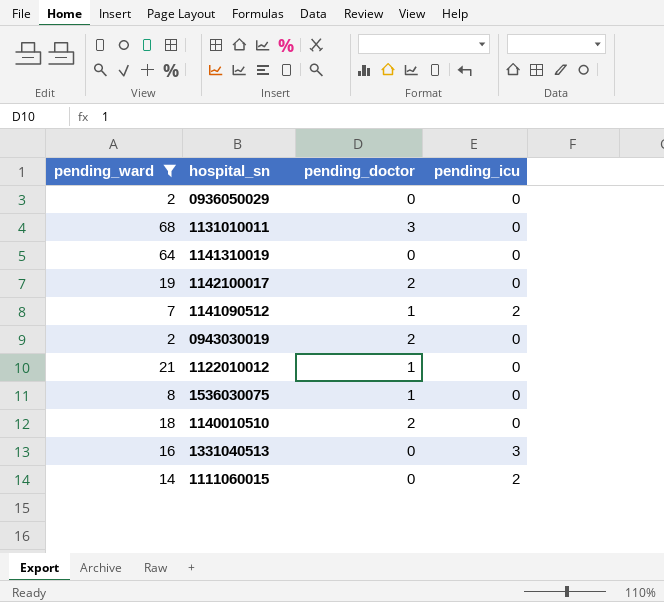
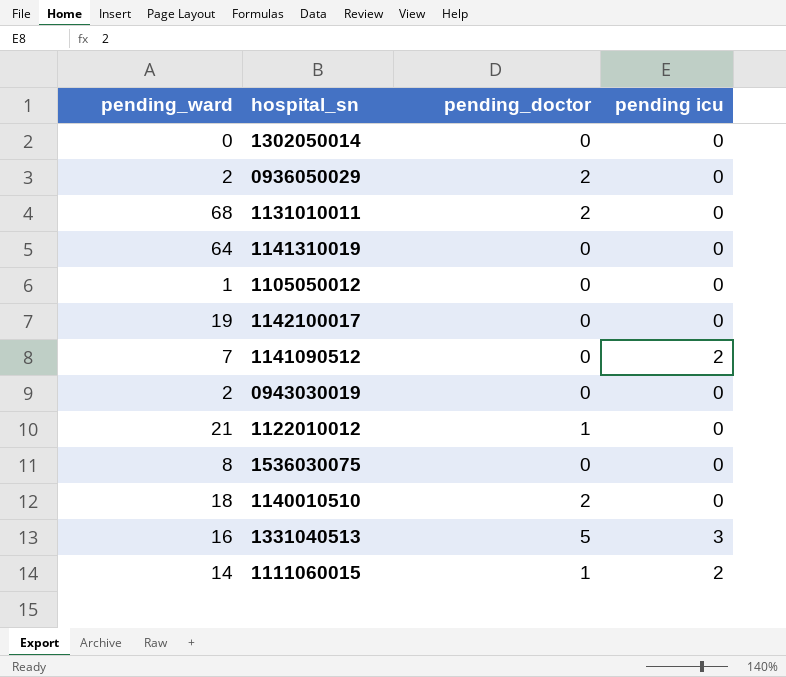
filter: pending_ward >= 2 -> none
column name: pending_icu -> pending icu
0936050029 | pending_doctor: 0 -> 2
1131010011 | pending_doctor: 3 -> 2
1142100017 | pending_doctor: 2 -> 0
1141090512 | pending_doctor: 1 -> 0
0943030019 | pending_doctor: 2 -> 0
1536030075 | pending_doctor: 1 -> 0
1331040513 | pending_doctor: 0 -> 5
1111060015 | pending_doctor: 0 -> 1

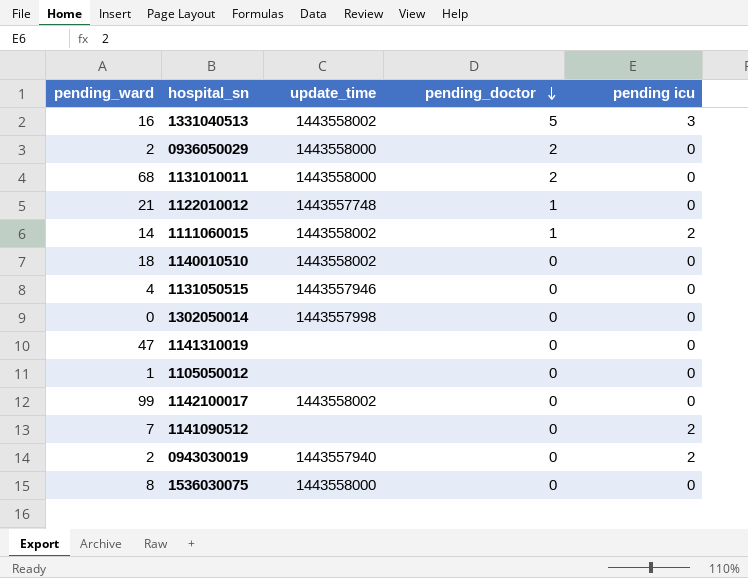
row order: none -> pending_doctor descending
column update_time | position: none -> 3
1140010510 | pending_doctor: 2 -> 0
row 1131050515: none -> 4 | 1443557946 | 0 | 0
1141310019 | pending_ward: 64 -> 47
1142100017 | pending_ward: 19 -> 99
0943030019 | pending icu: 0 -> 2

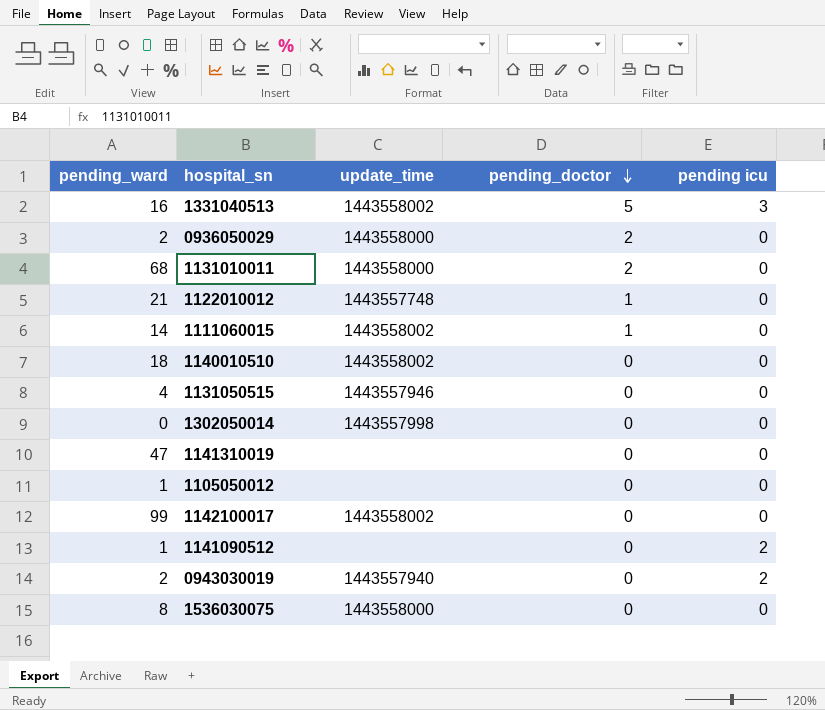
1111060015 | pending icu: 2 -> 0
1141090512 | pending_ward: 7 -> 1

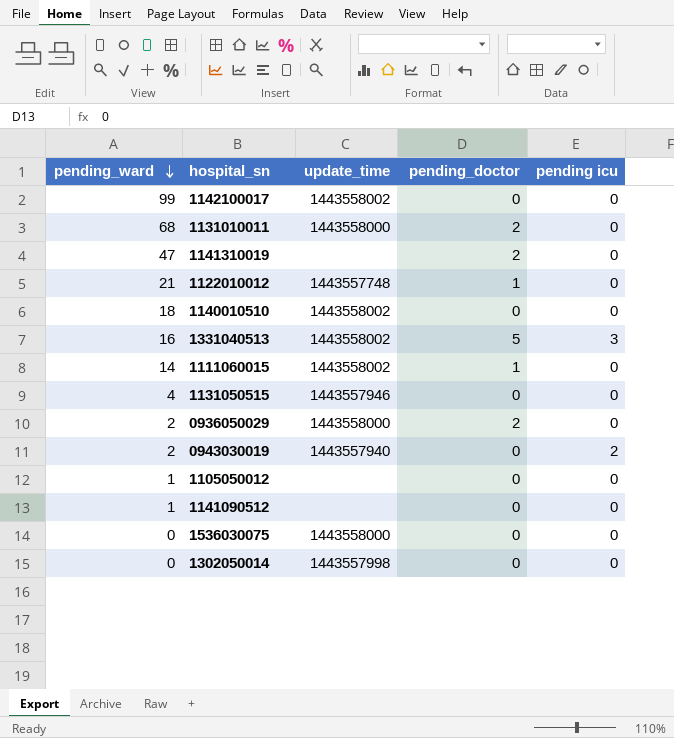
row order: pending_doctor descending -> pending_ward descending
1141310019 | pending_doctor: 0 -> 2
1141090512 | pending icu: 2 -> 0
1536030075 | pending_ward: 8 -> 0

